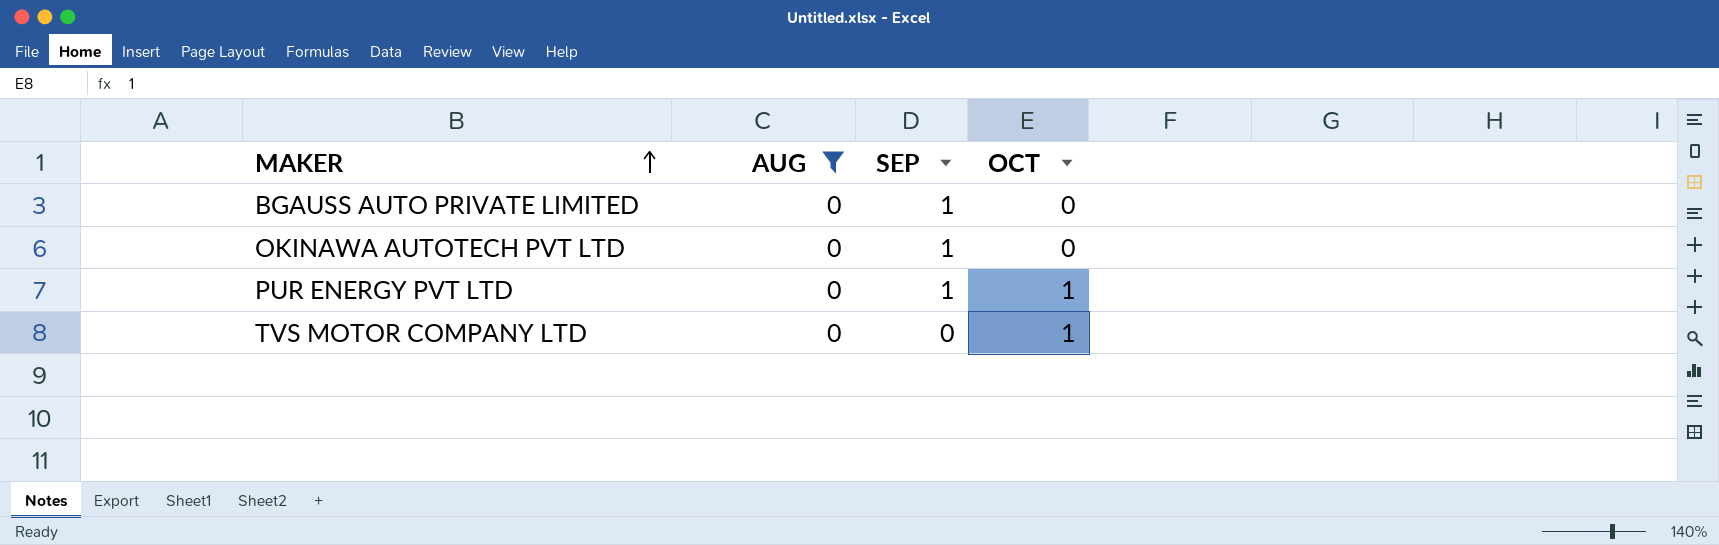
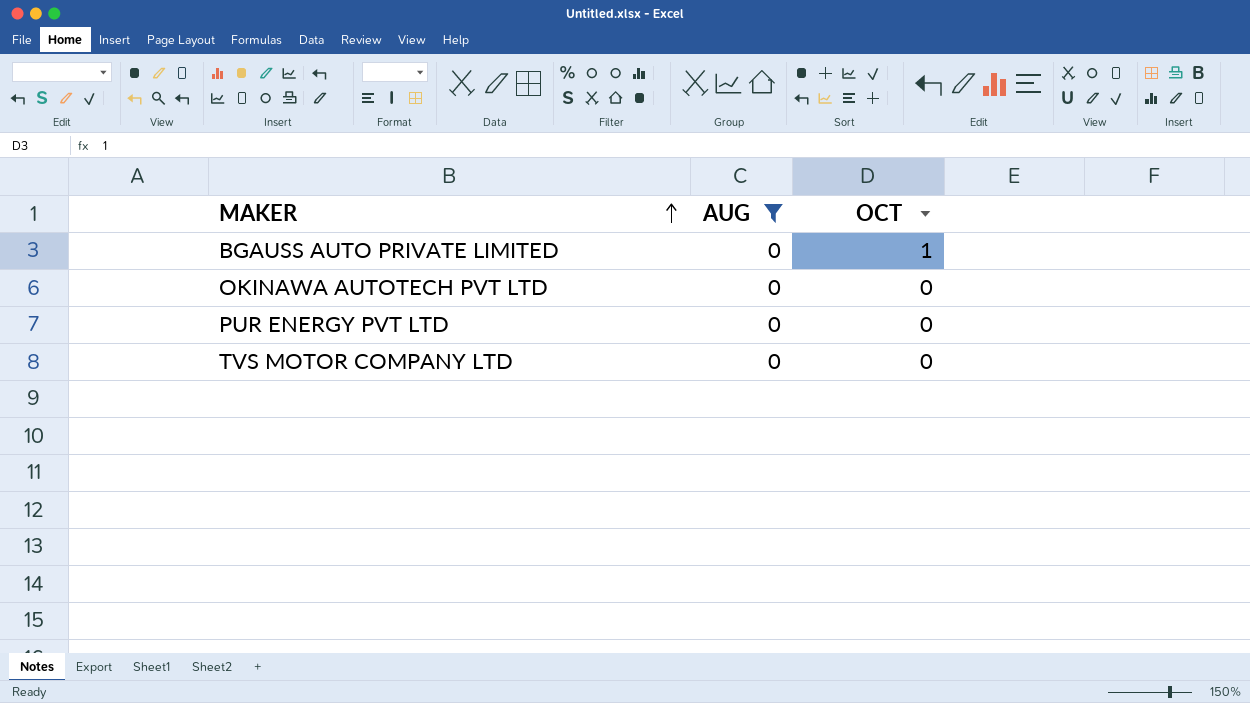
column SEP | position: 3 -> none
BGAUSS AUTO PRIVATE LIMITED | OCT: 0 -> 1
PUR ENERGY PVT LTD | OCT: 1 -> 0
TVS MOTOR COMPANY LTD | OCT: 1 -> 0

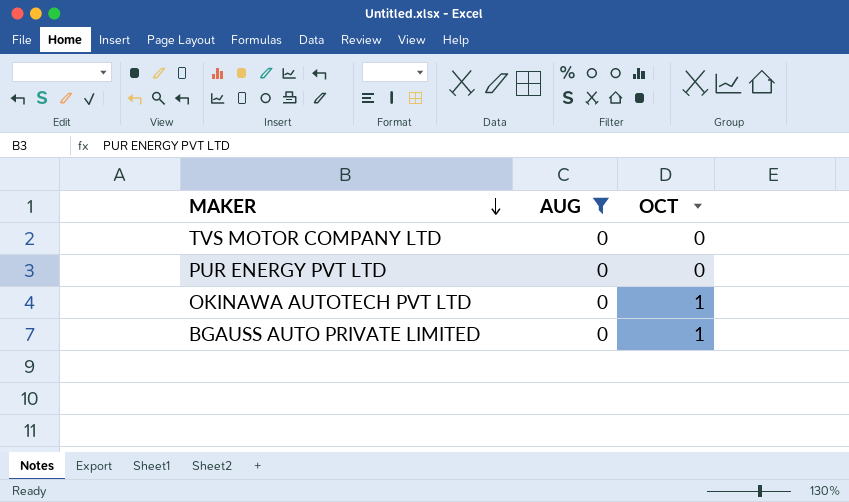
row order: MAKER ascending -> MAKER descending
OKINAWA AUTOTECH PVT LTD | OCT: 0 -> 1

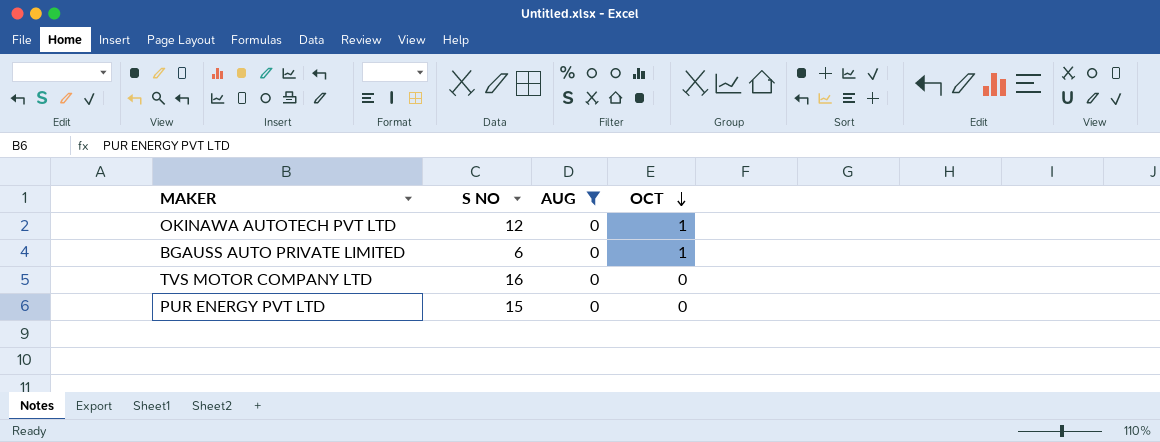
row order: MAKER descending -> OCT descending
column S NO | position: none -> 2

